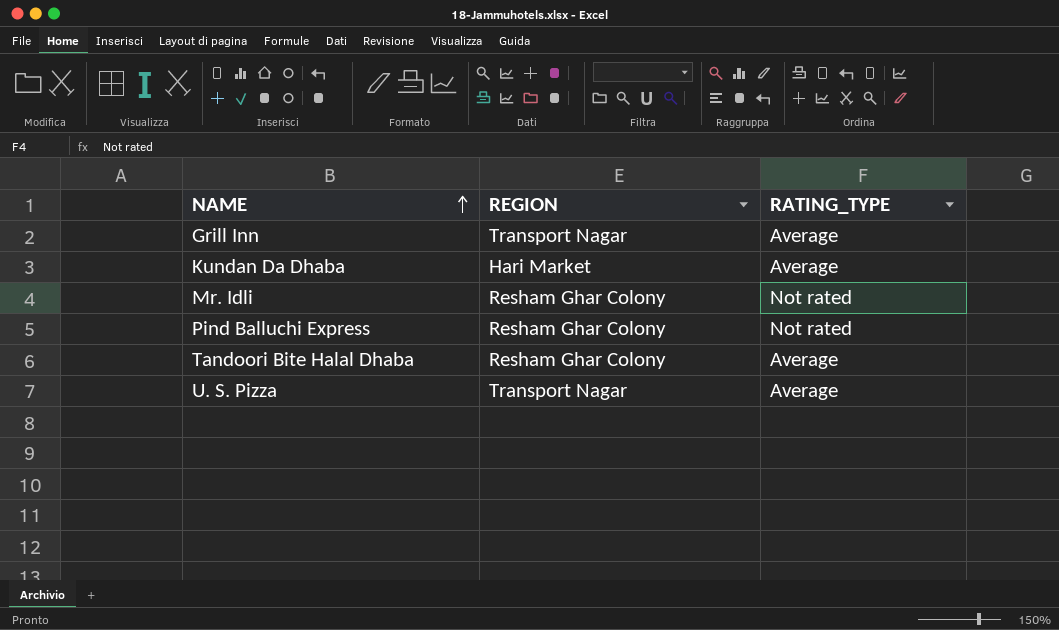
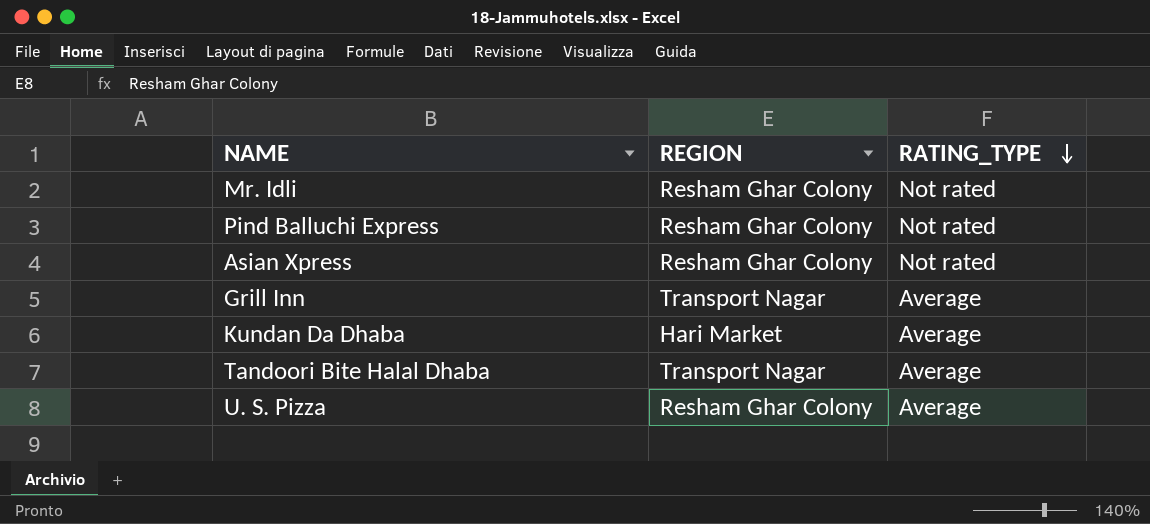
row order: NAME ascending -> RATING_TYPE descending
row Asian Xpress: none -> Resham Ghar Colony | Not rated
Tandoori Bite Halal Dhaba | REGION: Resham Ghar Colony -> Transport Nagar
U. S. Pizza | REGION: Transport Nagar -> Resham Ghar Colony

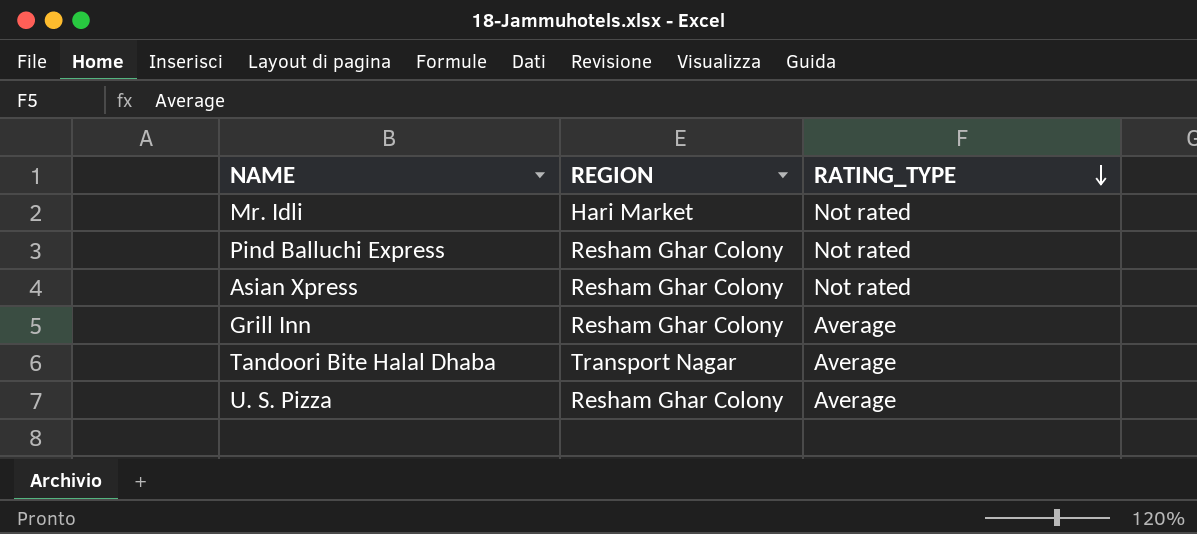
row Kundan Da Dhaba: Hari Market | Average -> none
Mr. Idli | REGION: Resham Ghar Colony -> Hari Market
Grill Inn | REGION: Transport Nagar -> Resham Ghar Colony

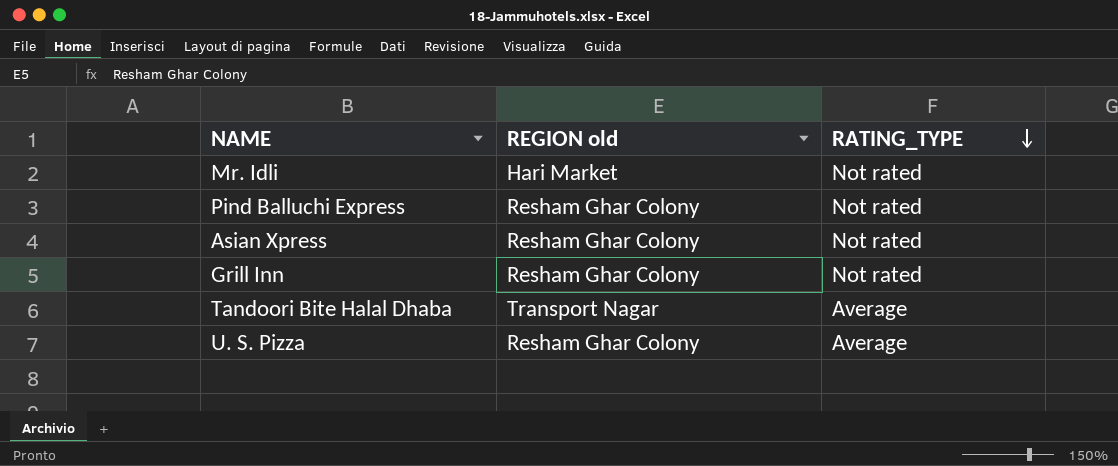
column name: REGION -> REGION old
Grill Inn | RATING_TYPE: Average -> Not rated

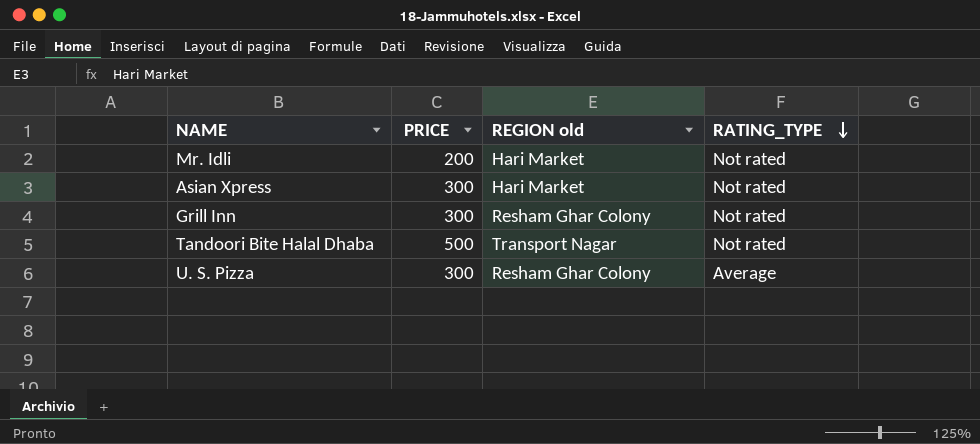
column PRICE | position: none -> 2
row Pind Balluchi Express: Resham Ghar Colony | Not rated -> none
Asian Xpress | REGION old: Resham Ghar Colony -> Hari Market
Tandoori Bite Halal Dhaba | RATING_TYPE: Average -> Not rated

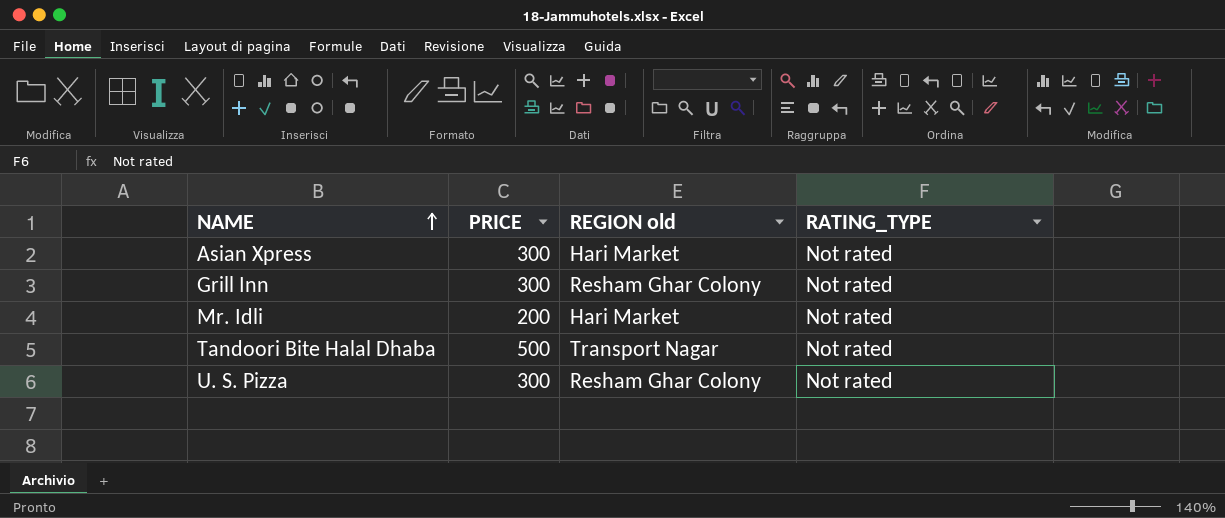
row order: RATING_TYPE descending -> NAME ascending
U. S. Pizza | RATING_TYPE: Average -> Not rated

